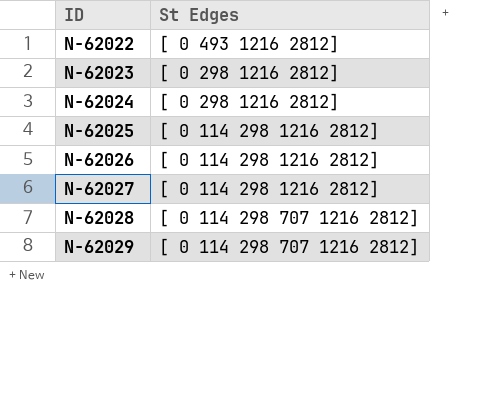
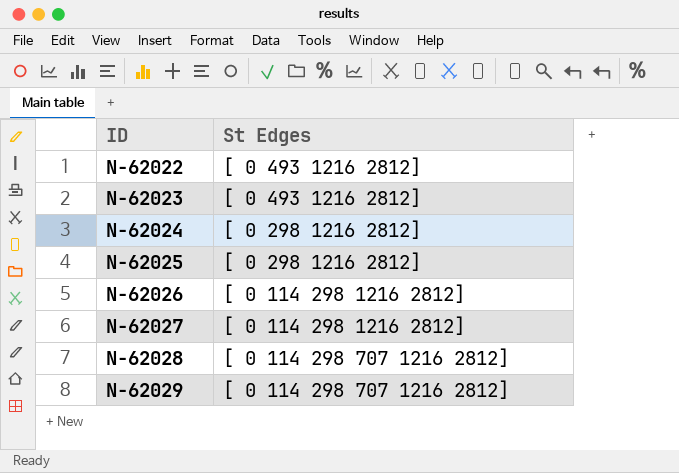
N-62023 | St Edges: [ 0 298 1216 2812] -> [ 0 493 1216 2812]
N-62025 | St Edges: [ 0 114 298 1216 2812] -> [ 0 298 1216 2812]

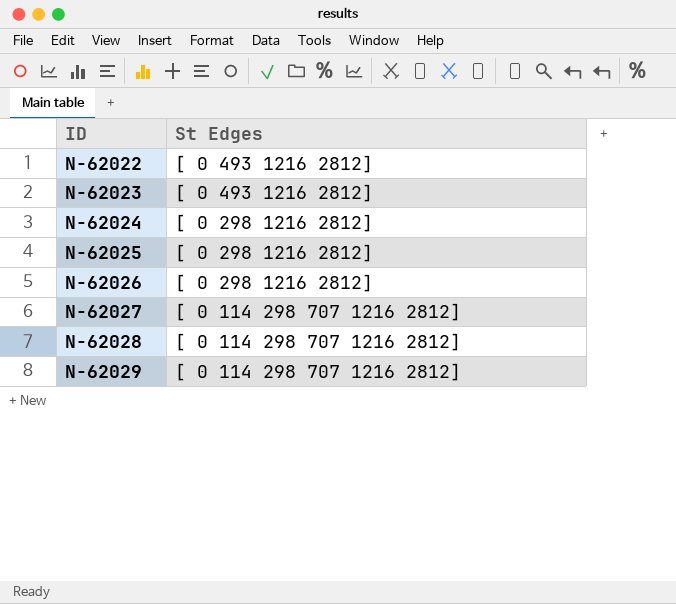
N-62026 | St Edges: [ 0 114 298 1216 2812] -> [ 0 298 1216 2812]
N-62027 | St Edges: [ 0 114 298 1216 2812] -> [ 0 114 298 707 1216 2812]

